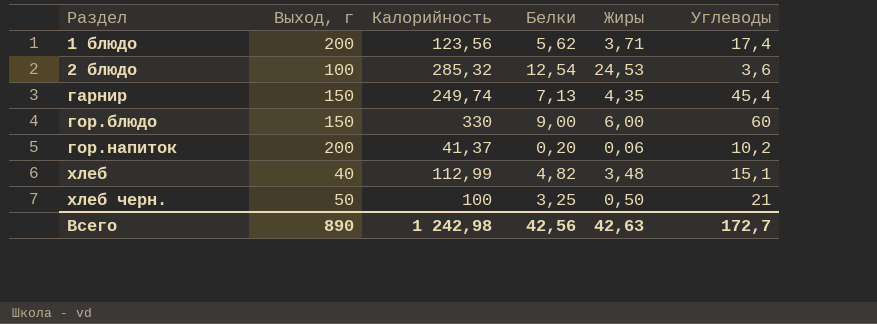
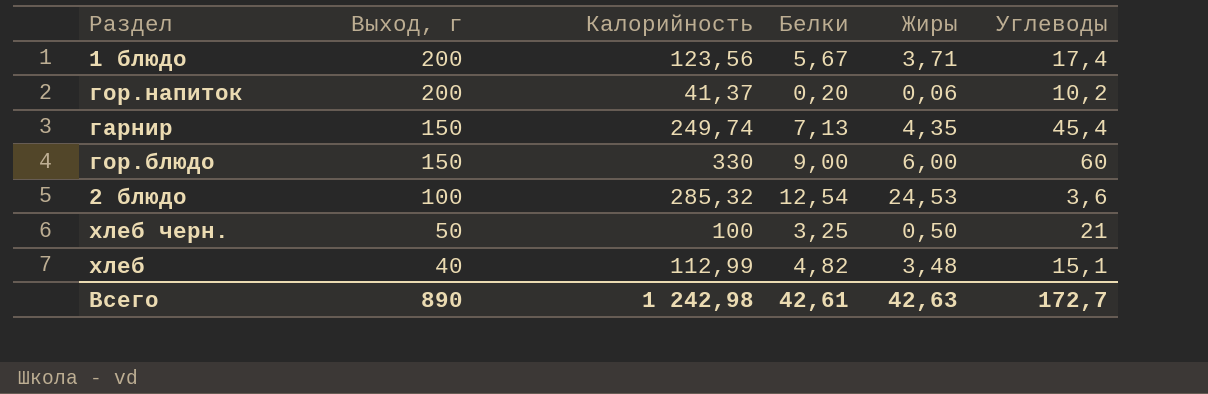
row order: Раздел ascending -> Выход, г descending
1 блюдо | Белки: 5,62 -> 5,67
Всего | Белки: 42,56 -> 42,61

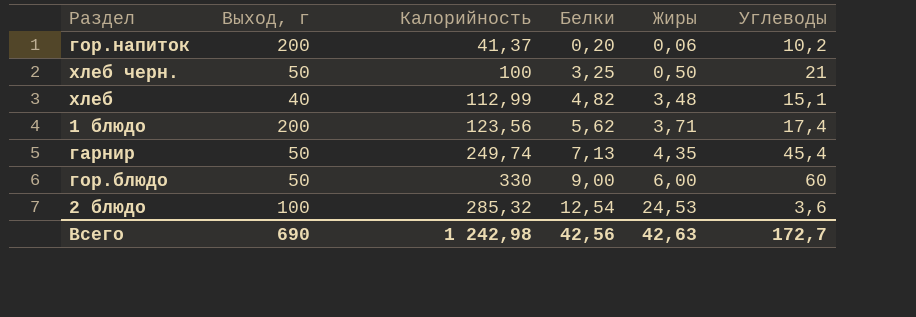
row order: Выход, г descending -> Белки ascending
1 блюдо | Белки: 5,67 -> 5,62
гарнир | Выход, г: 150 -> 50
гор.блюдо | Выход, г: 150 -> 50
Всего | Выход, г: 890 -> 690
Всего | Белки: 42,61 -> 42,56

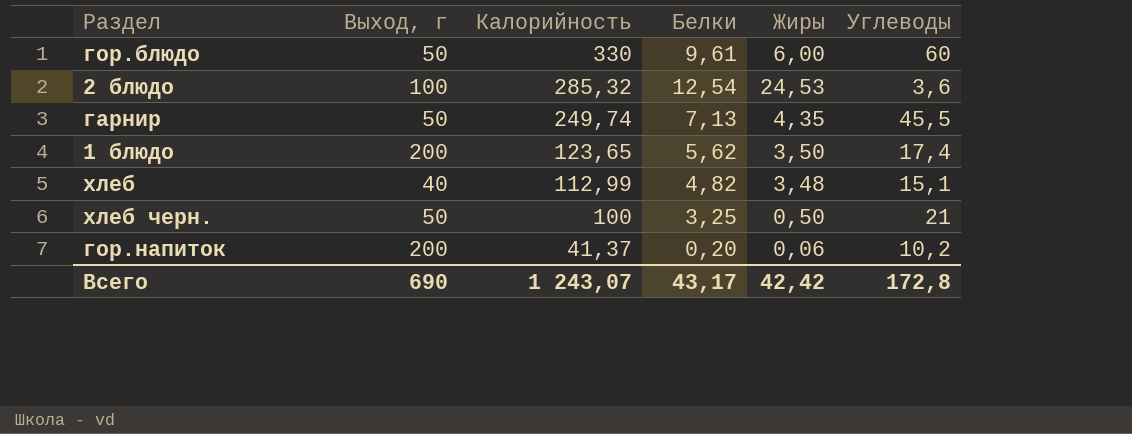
row order: Белки ascending -> Калорийность descending
гор.блюдо | Белки: 9,00 -> 9,61
гарнир | Углеводы: 45,4 -> 45,5
1 блюдо | Калорийность: 123,56 -> 123,65
1 блюдо | Жиры: 3,71 -> 3,50
Всего | Калорийность: 1 242,98 -> 1 243,07
Всего | Белки: 42,56 -> 43,17
Всего | Жиры: 42,63 -> 42,42
Всего | Углеводы: 172,7 -> 172,8

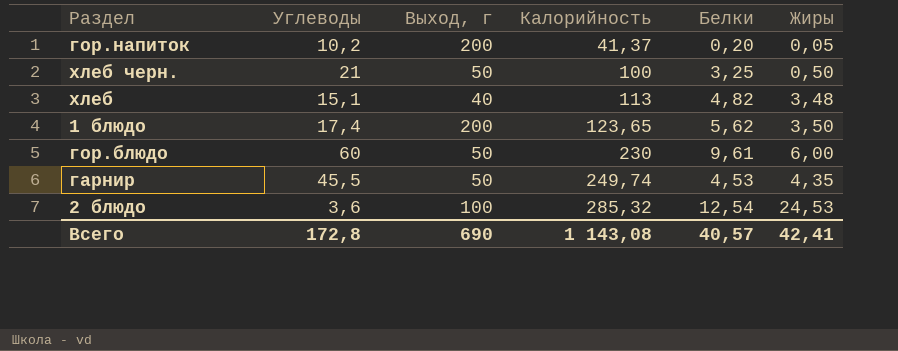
row order: Калорийность descending -> Калорийность ascending
column Углеводы | position: 6 -> 2
гор.напиток | Жиры: 0,06 -> 0,05
хлеб | Калорийность: 112,99 -> 113
гор.блюдо | Калорийность: 330 -> 230
гарнир | Белки: 7,13 -> 4,53
Всего | Калорийность: 1 243,07 -> 1 143,08
Всего | Белки: 43,17 -> 40,57
Всего | Жиры: 42,42 -> 42,41

